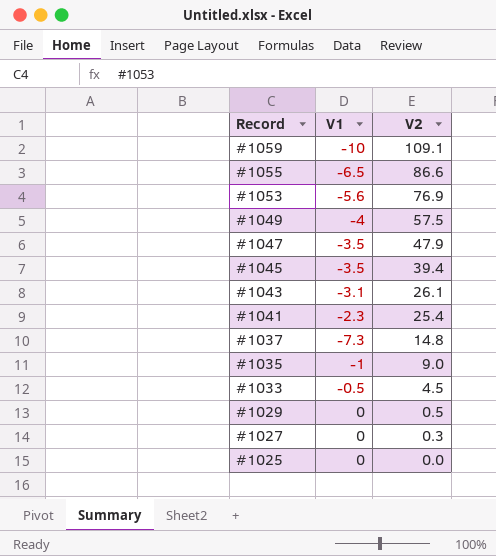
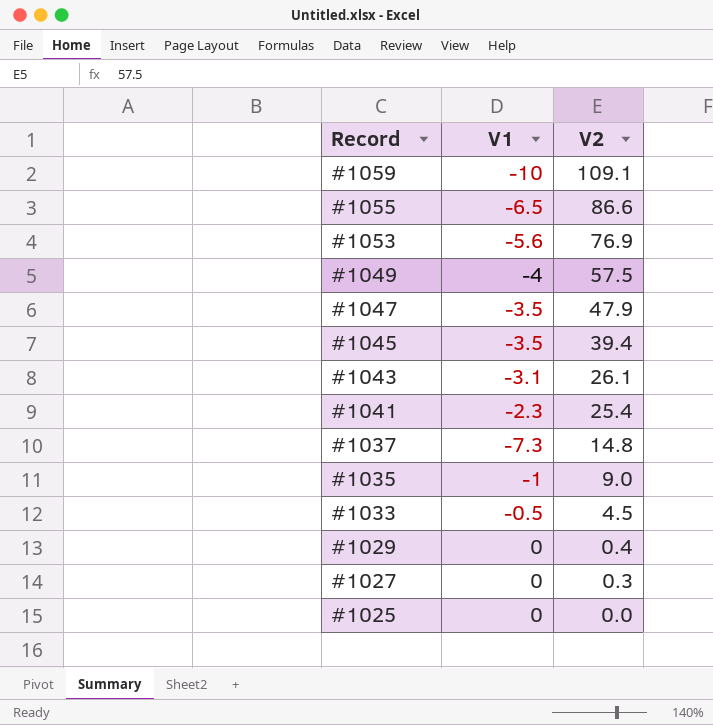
#1029 | V2: 0.5 -> 0.4

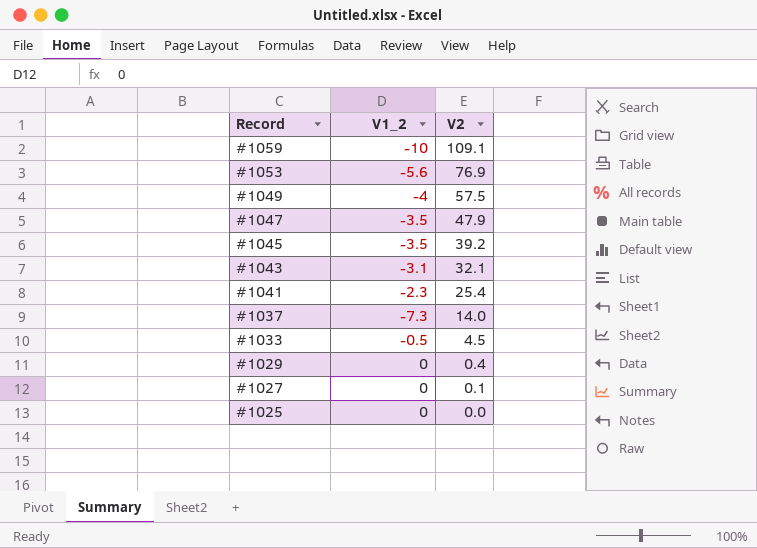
column name: V1 -> V1_2
row #1055: -6.5 | 86.6 -> none
row #1035: -1 | 9.0 -> none
#1045 | V2: 39.4 -> 39.2
#1043 | V2: 26.1 -> 32.1
#1037 | V2: 14.8 -> 14.0
#1027 | V2: 0.3 -> 0.1

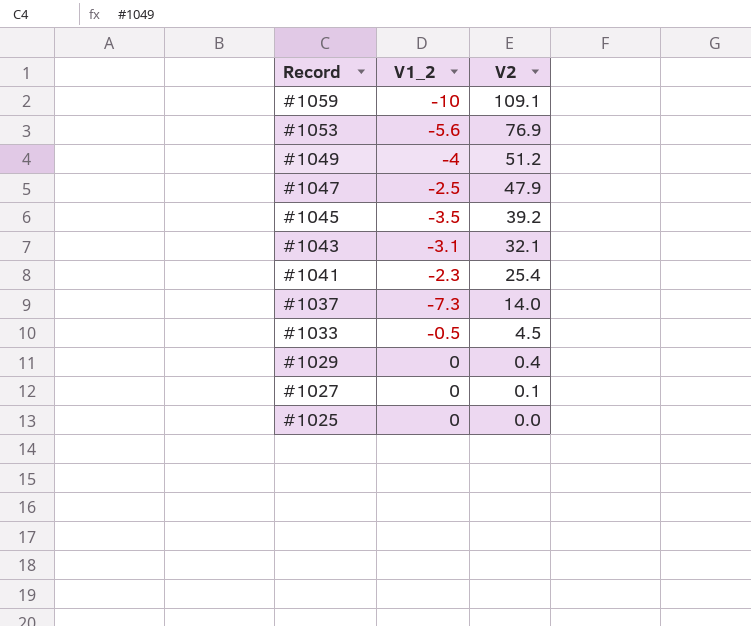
#1049 | V2: 57.5 -> 51.2
#1047 | V1_2: -3.5 -> -2.5

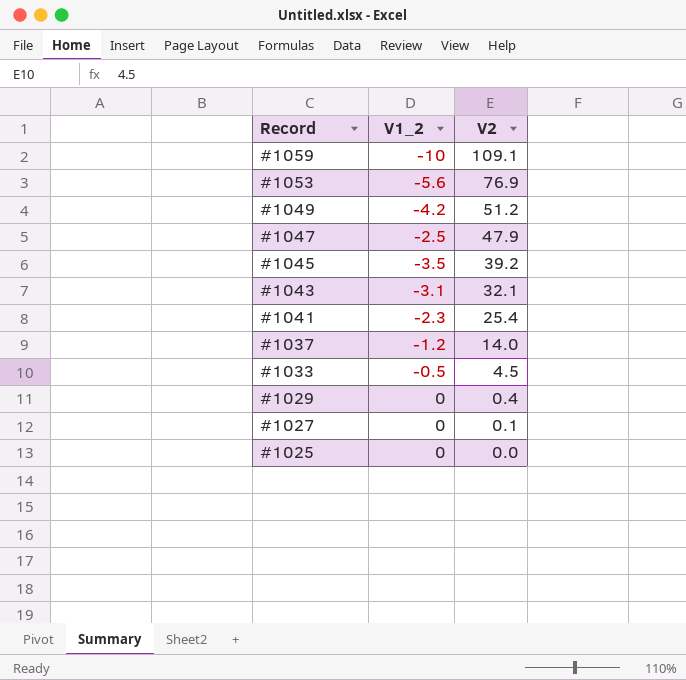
#1049 | V1_2: -4 -> -4.2
#1037 | V1_2: -7.3 -> -1.2

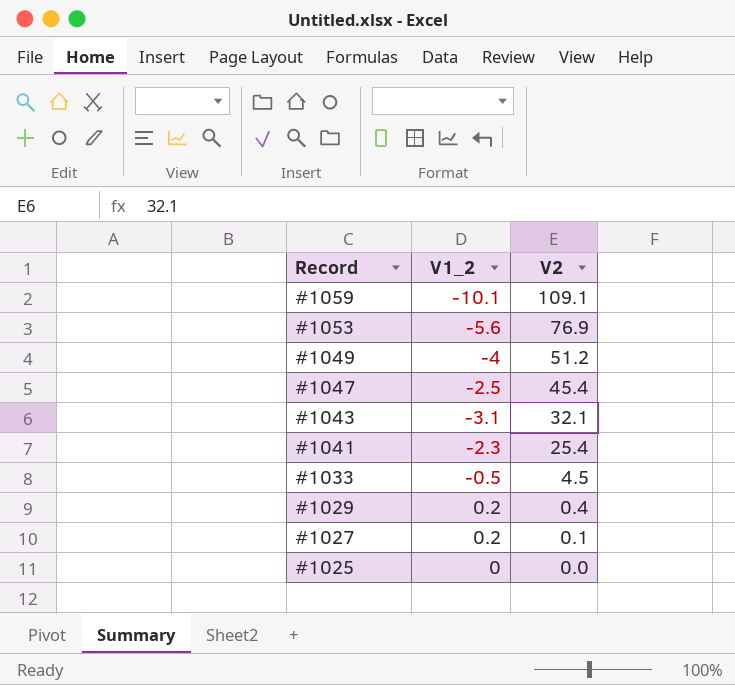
row #1045: -3.5 | 39.2 -> none
row #1037: -1.2 | 14.0 -> none
#1059 | V1_2: -10 -> -10.1
#1049 | V1_2: -4.2 -> -4
#1047 | V2: 47.9 -> 45.4
#1029 | V1_2: 0 -> 0.2
#1027 | V1_2: 0 -> 0.2

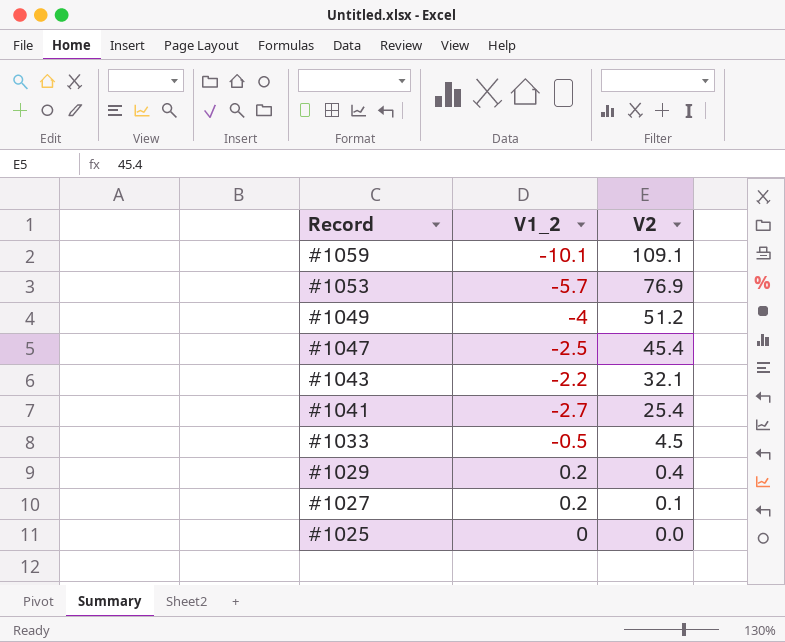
#1053 | V1_2: -5.6 -> -5.7
#1043 | V1_2: -3.1 -> -2.2
#1041 | V1_2: -2.3 -> -2.7

